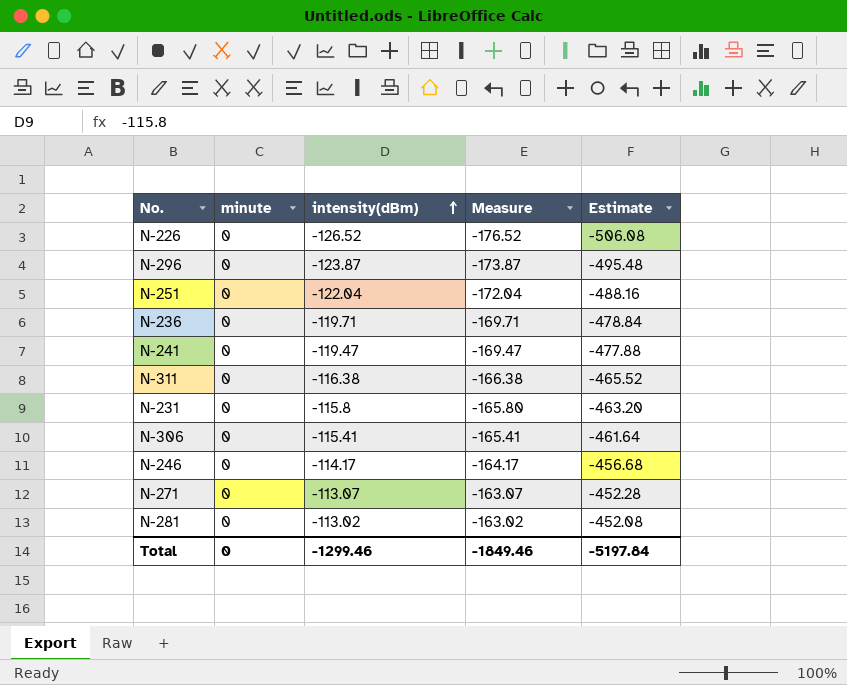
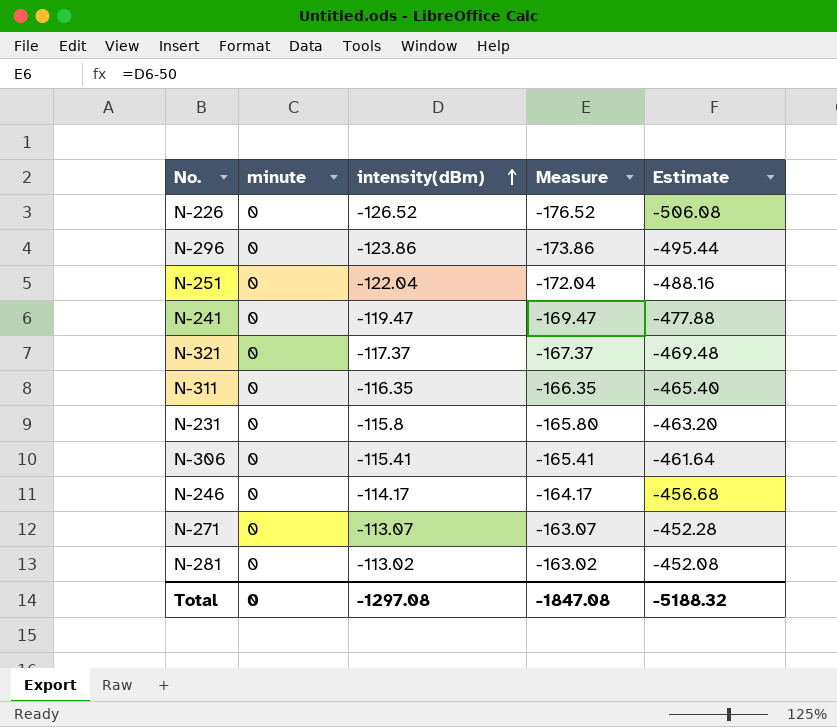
row N-236: 0 | -119.71 | -169.71 | -478.84 -> none
N-296 | intensity(dBm): -123.87 -> -123.86
N-296 | Measure: -173.87 -> -173.86
N-296 | Estimate: -495.48 -> -495.44
row N-321: none -> 0 | -117.37 | -167.37 | -469.48
N-311 | intensity(dBm): -116.38 -> -116.35
N-311 | Measure: -166.38 -> -166.35
N-311 | Estimate: -465.52 -> -465.40
Total | intensity(dBm): -1299.46 -> -1297.08
Total | Measure: -1849.46 -> -1847.08
Total | Estimate: -5197.84 -> -5188.32

